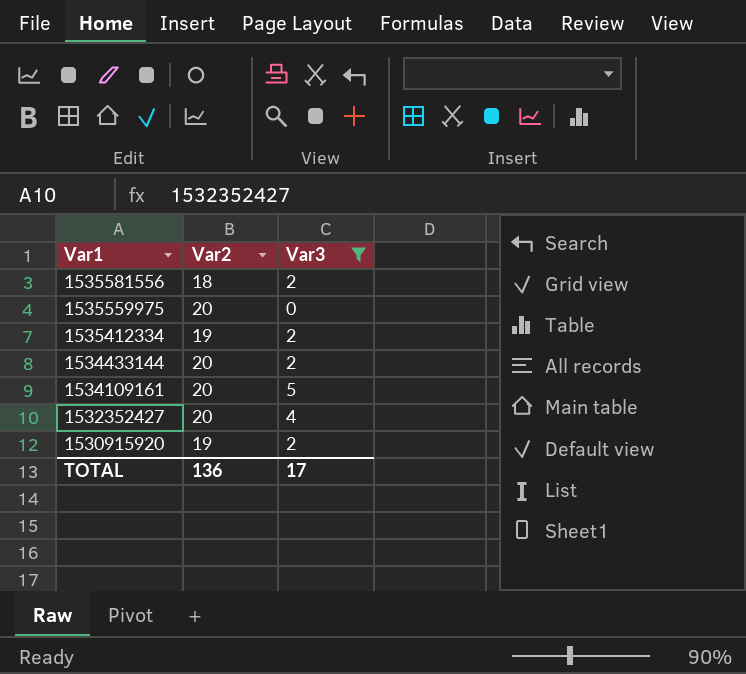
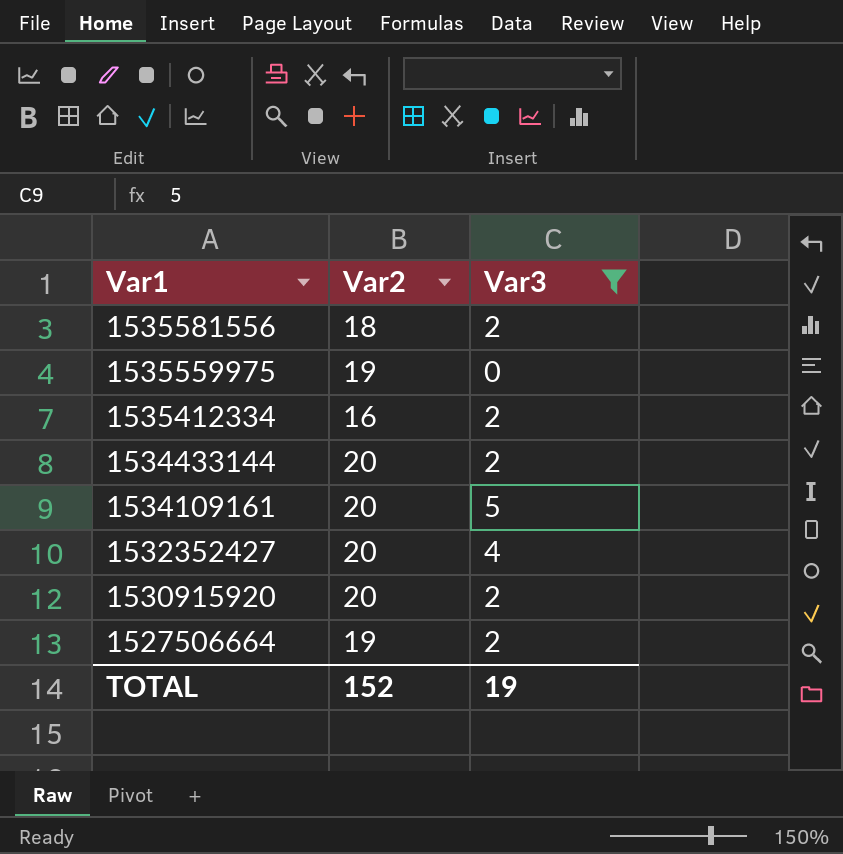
1535559975 | Var2: 20 -> 19
1535412334 | Var2: 19 -> 16
1530915920 | Var2: 19 -> 20
row 1527506664: none -> 19 | 2
TOTAL | Var2: 136 -> 152
TOTAL | Var3: 17 -> 19

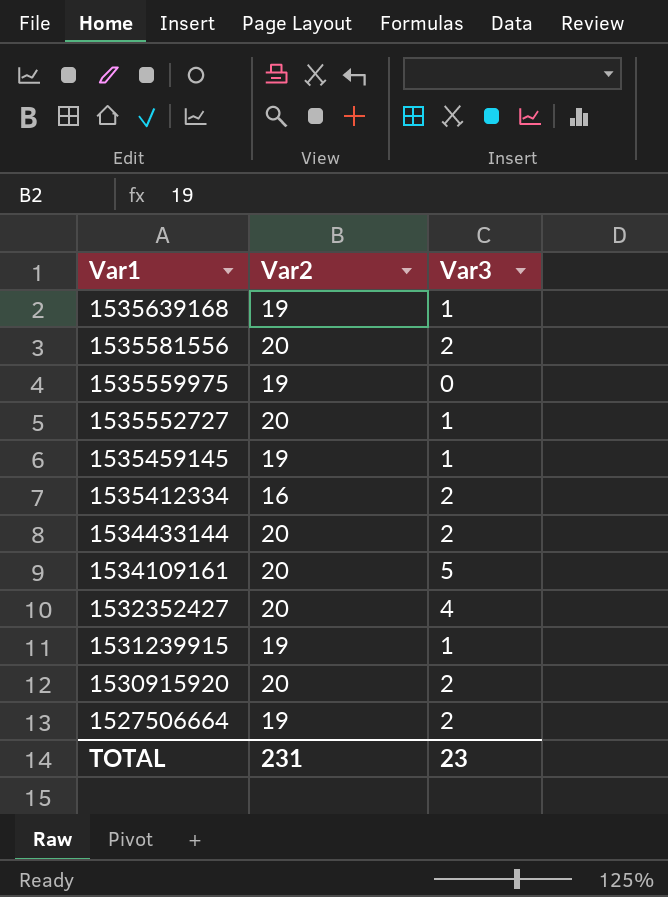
filter: Var3 != 1 -> none
1535581556 | Var2: 18 -> 20
TOTAL | Var2: 152 -> 231
TOTAL | Var3: 19 -> 23

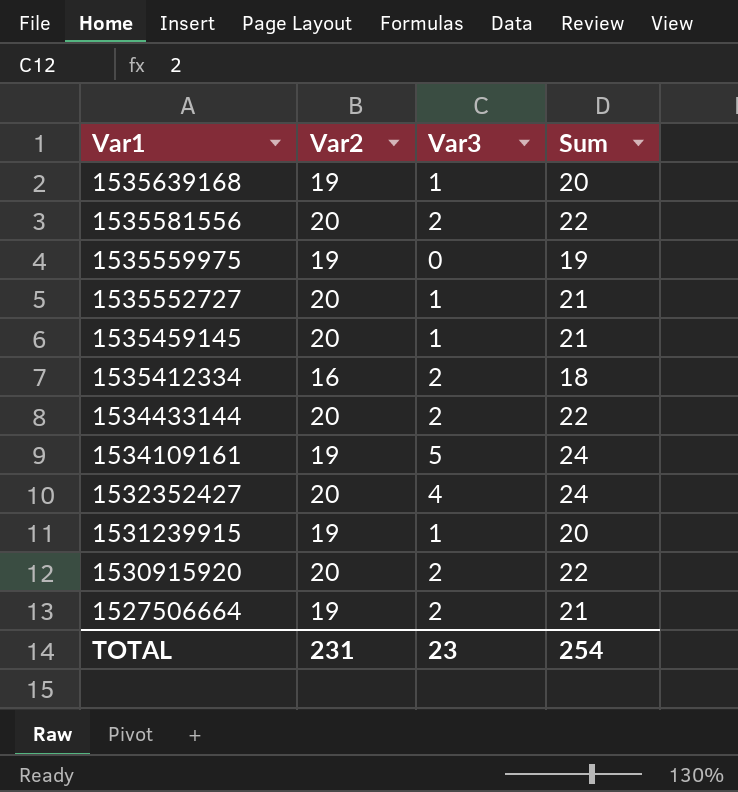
column Sum | formula: none -> [Var2] + [Var3]
1535459145 | Var2: 19 -> 20
1534109161 | Var2: 20 -> 19

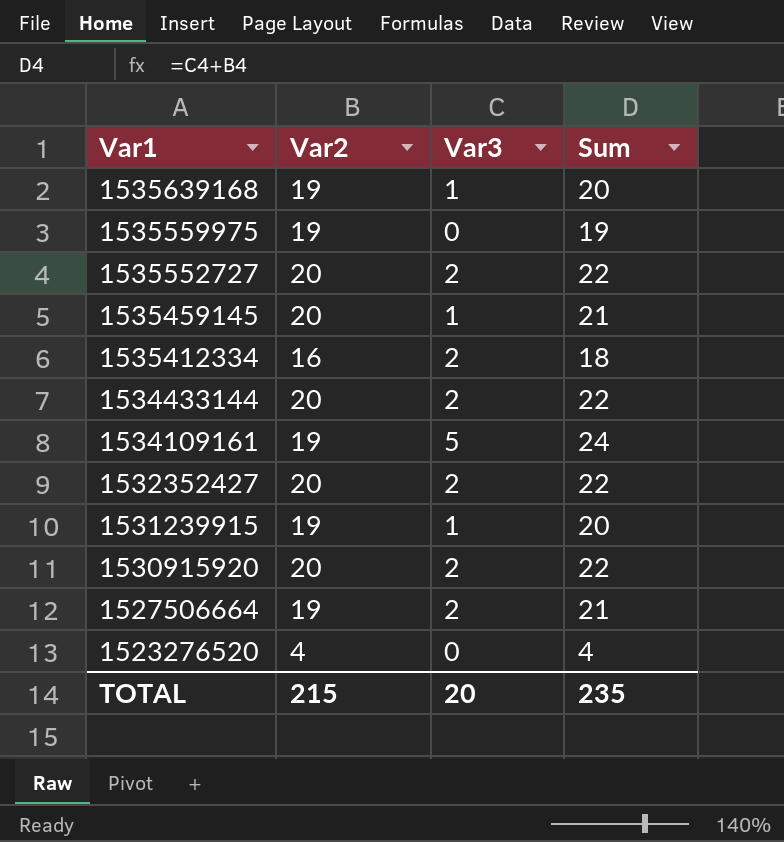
row 1535581556: 20 | 2 | 22 -> none
1535552727 | Var3: 1 -> 2
1535552727 | Sum: 21 -> 22
1532352427 | Var3: 4 -> 2
1532352427 | Sum: 24 -> 22
row 1523276520: none -> 4 | 0 | 4
TOTAL | Var2: 231 -> 215
TOTAL | Var3: 23 -> 20
TOTAL | Sum: 254 -> 235

